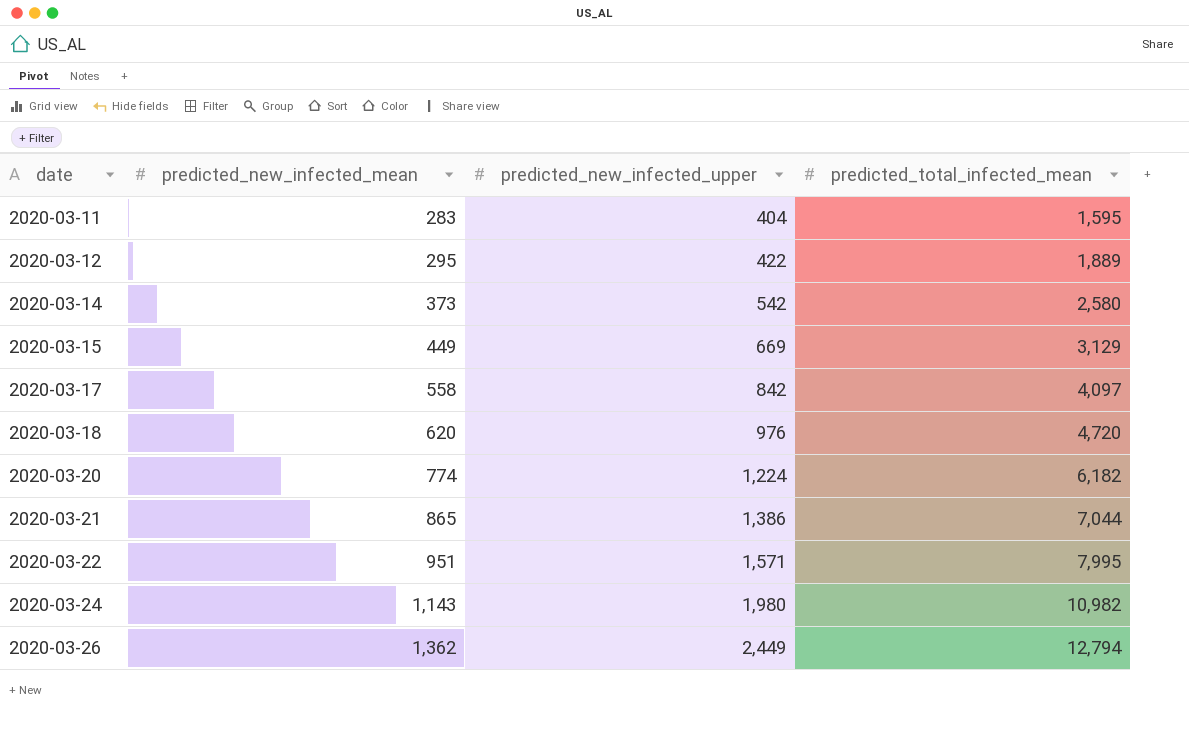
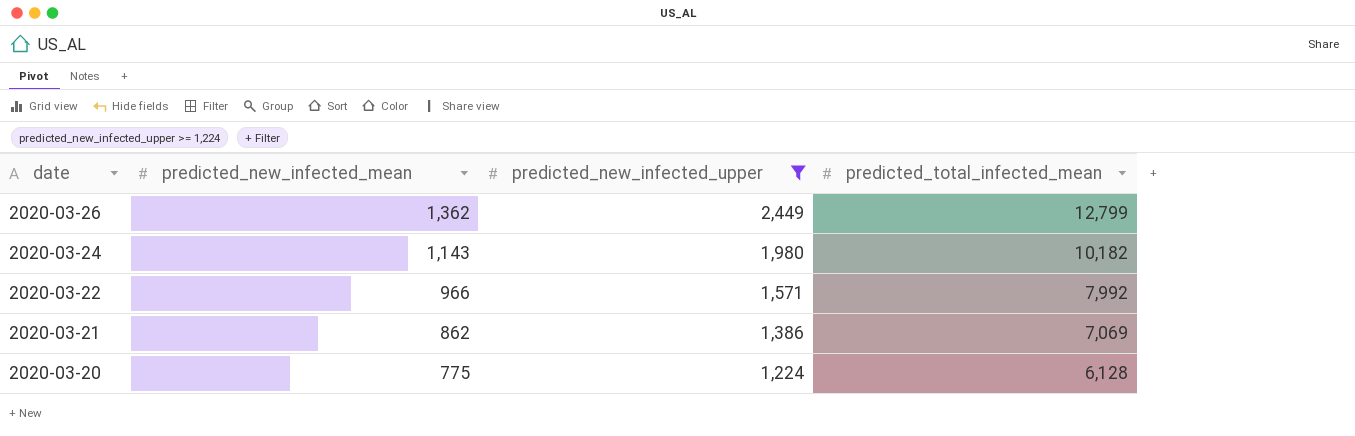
filter: none -> predicted_new_infected_upper >= 1,224
row order: date ascending -> date descending
2020-03-26 | predicted_total_infected_mean: 12,794 -> 12,799
2020-03-24 | predicted_total_infected_mean: 10,982 -> 10,182
2020-03-22 | predicted_new_infected_mean: 951 -> 966
2020-03-22 | predicted_total_infected_mean: 7,995 -> 7,992
2020-03-21 | predicted_new_infected_mean: 865 -> 862
2020-03-21 | predicted_total_infected_mean: 7,044 -> 7,069
2020-03-20 | predicted_new_infected_mean: 774 -> 775
2020-03-20 | predicted_total_infected_mean: 6,182 -> 6,128

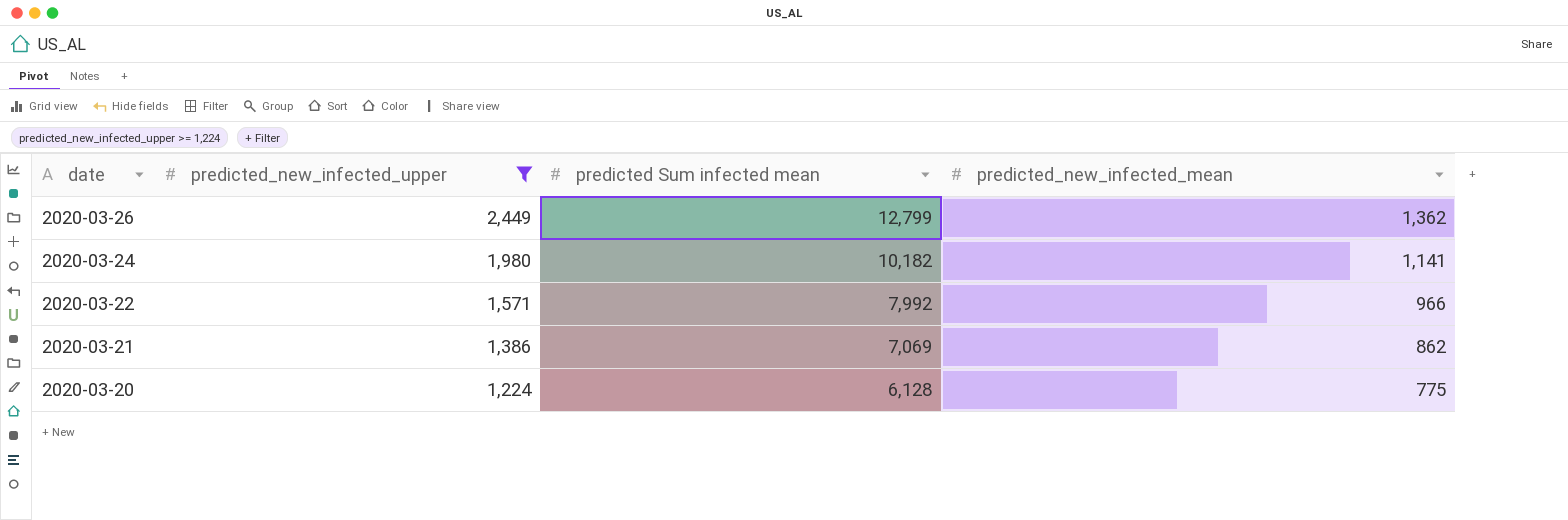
column name: predicted_total_infected_mean -> predicted Sum infected mean
column predicted_new_infected_mean | position: 2 -> 4
2020-03-24 | predicted_new_infected_mean: 1,143 -> 1,141

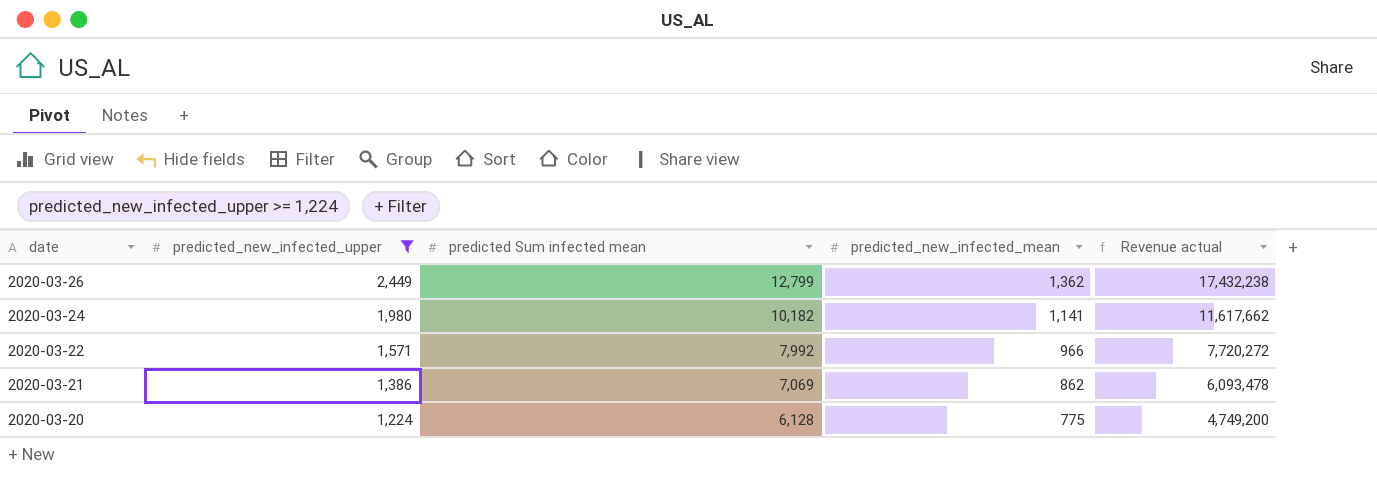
column Revenue actual | formula: none -> [predicted Sum infected mean] * [predicted_new_infected_mean]

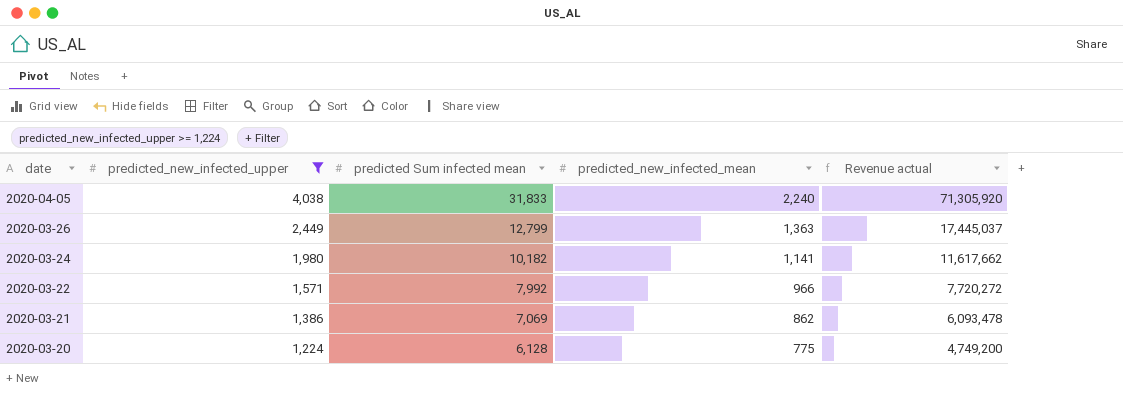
row 2020-04-05: none -> 4,038 | 31,833 | 2,240 | 71,305,920
2020-03-26 | predicted_new_infected_mean: 1,362 -> 1,363
2020-03-26 | Revenue actual: 17,432,238 -> 17,445,037

